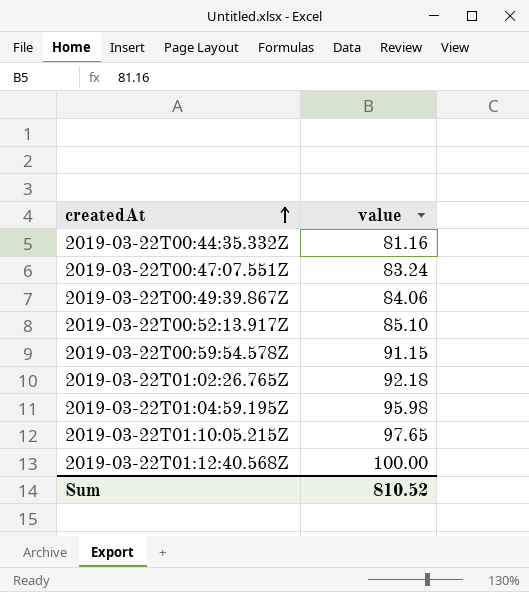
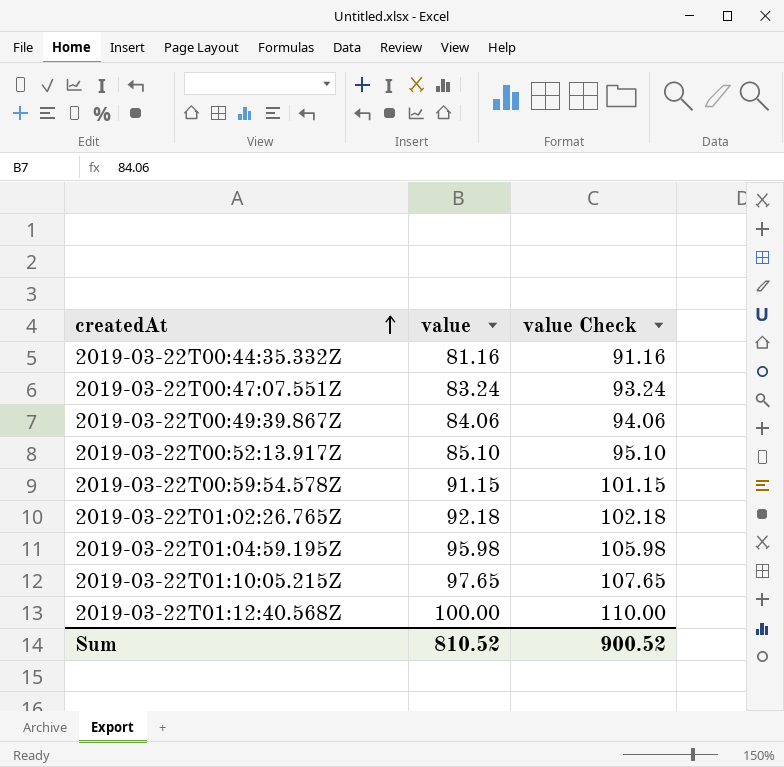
column value Check | formula: none -> [value] + 10

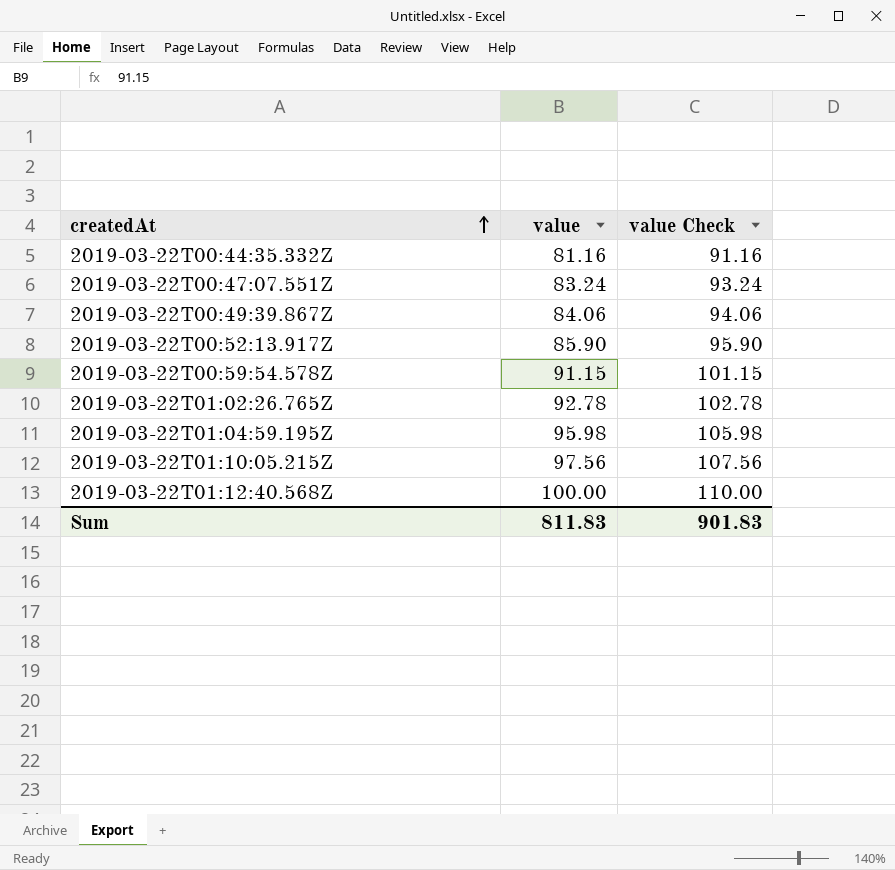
2019-03-22T00:52:13.917Z | value: 85.10 -> 85.90
2019-03-22T00:52:13.917Z | value Check: 95.10 -> 95.90
2019-03-22T01:02:26.765Z | value: 92.18 -> 92.78
2019-03-22T01:02:26.765Z | value Check: 102.18 -> 102.78
2019-03-22T01:10:05.215Z | value: 97.65 -> 97.56
2019-03-22T01:10:05.215Z | value Check: 107.65 -> 107.56
Sum | value: 810.52 -> 811.83
Sum | value Check: 900.52 -> 901.83

